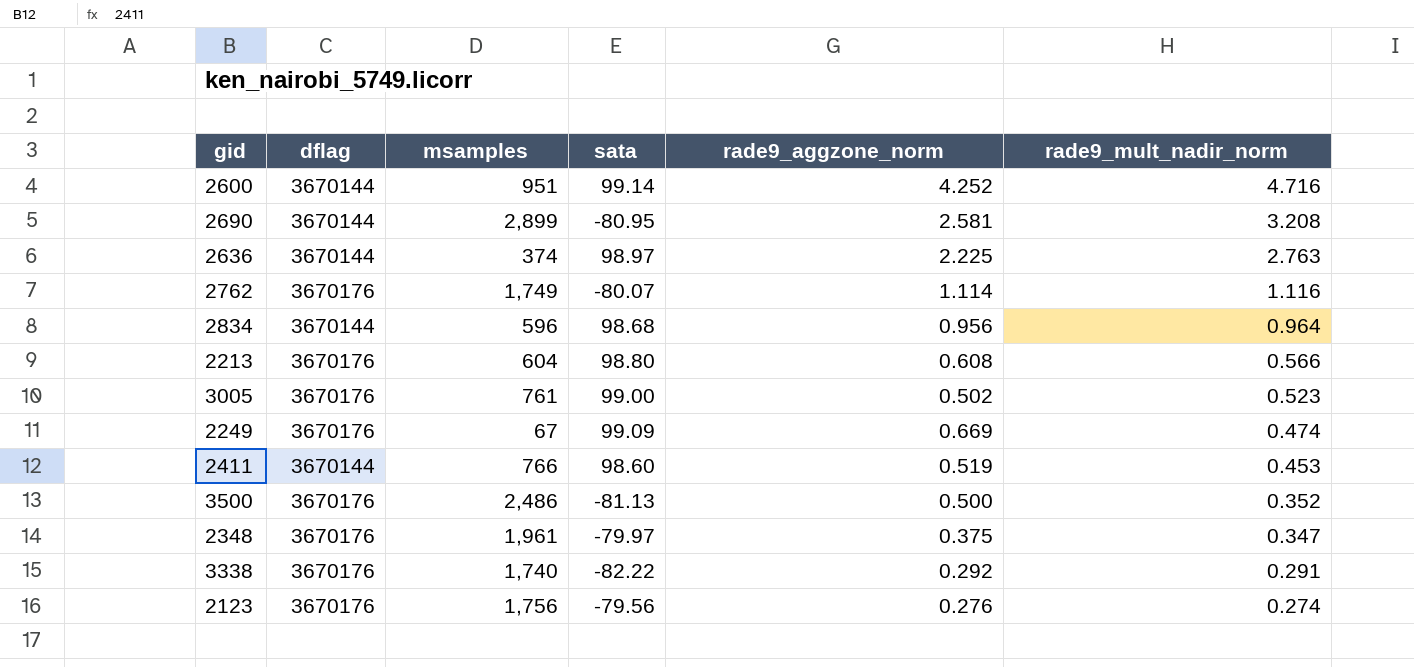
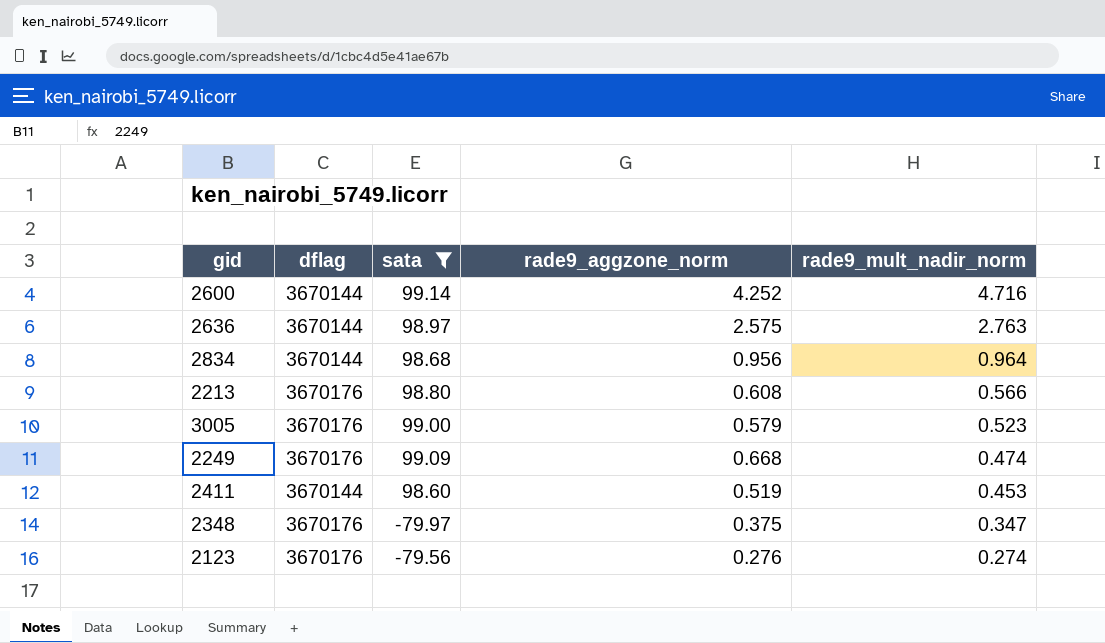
filter: none -> sata >= -79.97
column msamples | position: 3 -> none
2636 | rade9_aggzone_norm: 2.225 -> 2.575
3005 | rade9_aggzone_norm: 0.502 -> 0.579
2249 | rade9_aggzone_norm: 0.669 -> 0.668

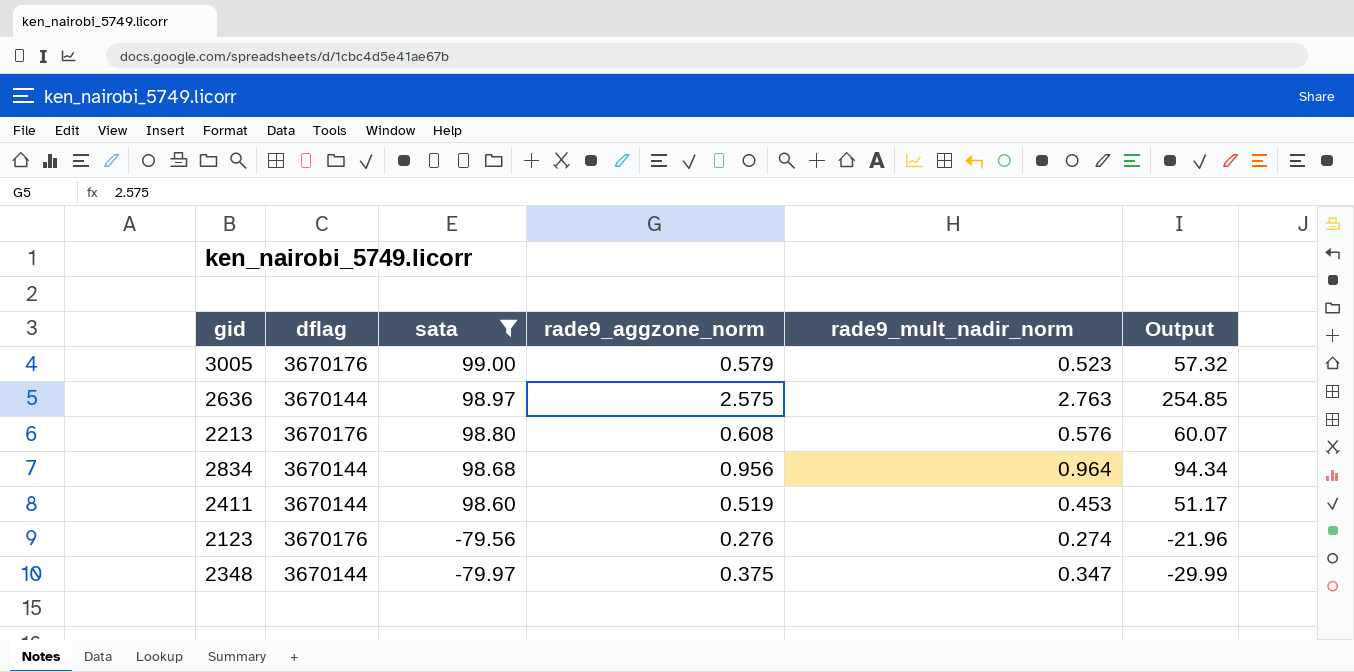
row order: rade9_mult_nadir_norm descending -> sata descending
column Output | formula: none -> [sata] * [rade9_aggzone_norm]
row 2600: 3670144 | 99.14 | 4.252 | 4.716 -> none
row 2249: 3670176 | 99.09 | 0.668 | 0.474 -> none
2213 | rade9_mult_nadir_norm: 0.566 -> 0.576
2348 | dflag: 3670176 -> 3670144

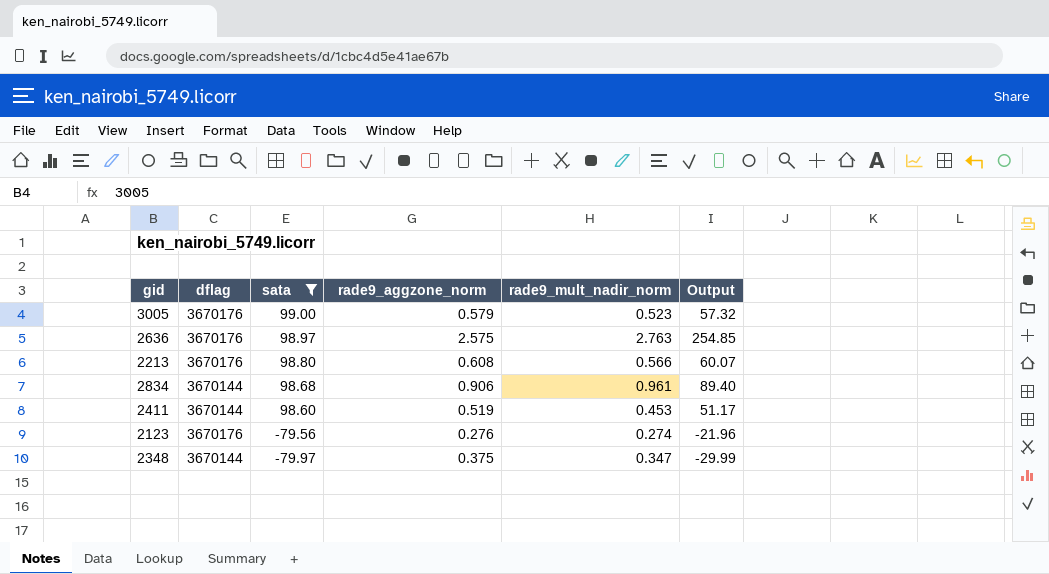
2636 | dflag: 3670144 -> 3670176
2213 | rade9_mult_nadir_norm: 0.576 -> 0.566
2834 | rade9_aggzone_norm: 0.956 -> 0.906
2834 | rade9_mult_nadir_norm: 0.964 -> 0.961
2834 | Output: 94.34 -> 89.40

